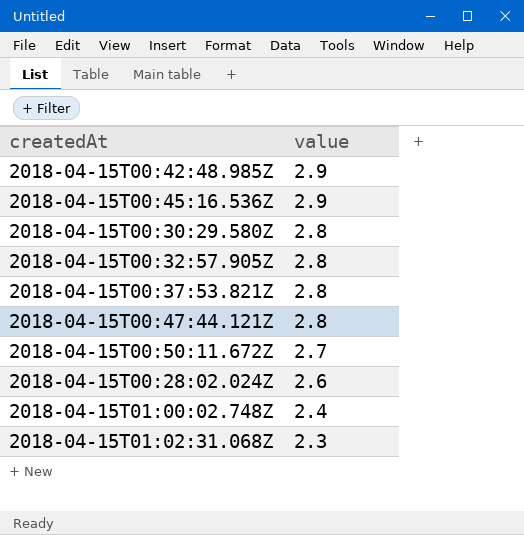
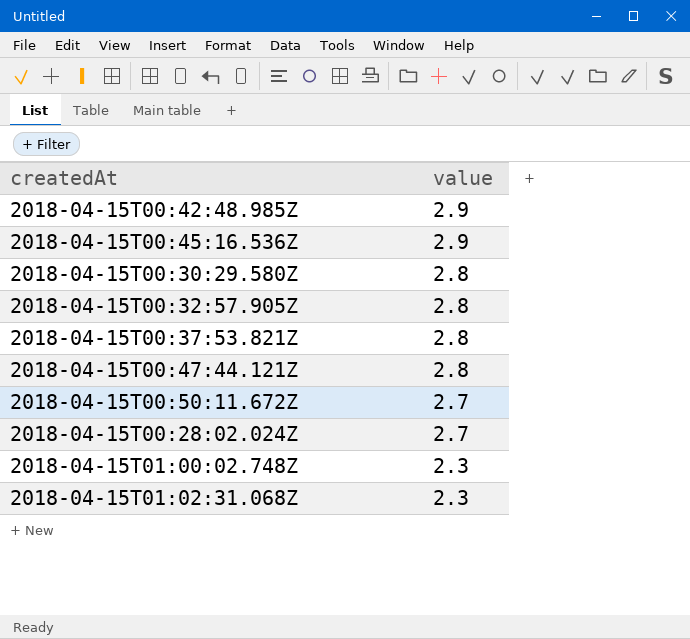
2018-04-15T00:28:02.024Z | value: 2.6 -> 2.7
2018-04-15T01:00:02.748Z | value: 2.4 -> 2.3

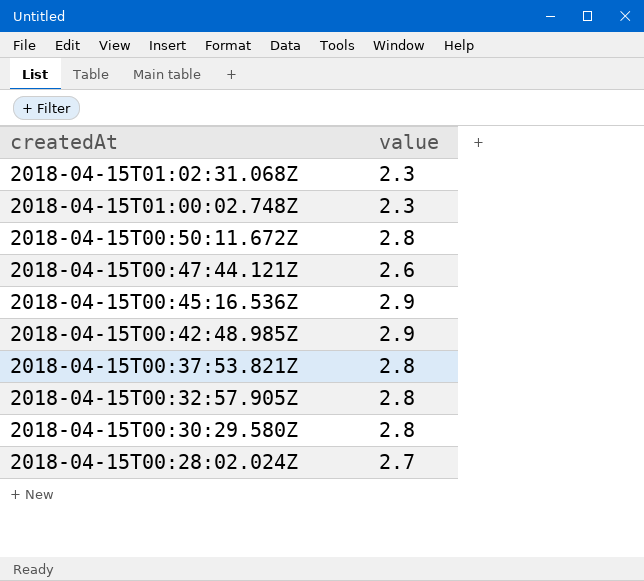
row order: value descending -> createdAt descending
2018-04-15T00:50:11.672Z | value: 2.7 -> 2.8
2018-04-15T00:47:44.121Z | value: 2.8 -> 2.6

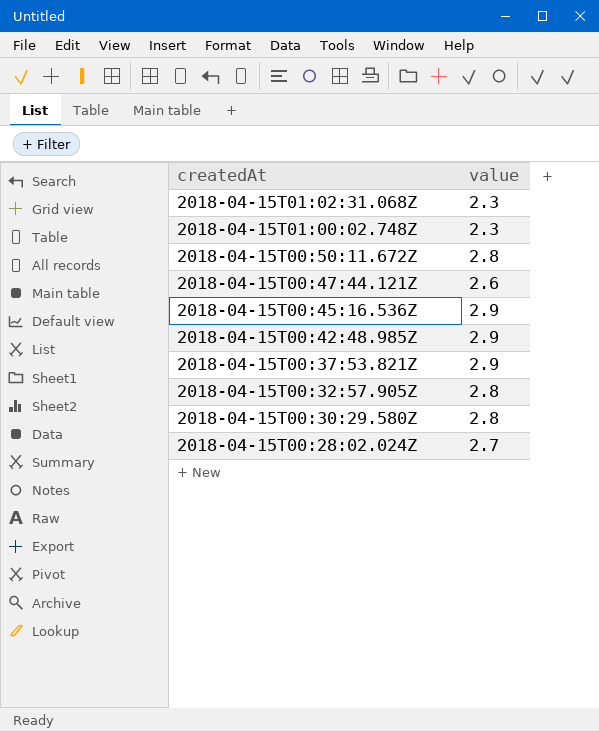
2018-04-15T00:37:53.821Z | value: 2.8 -> 2.9

